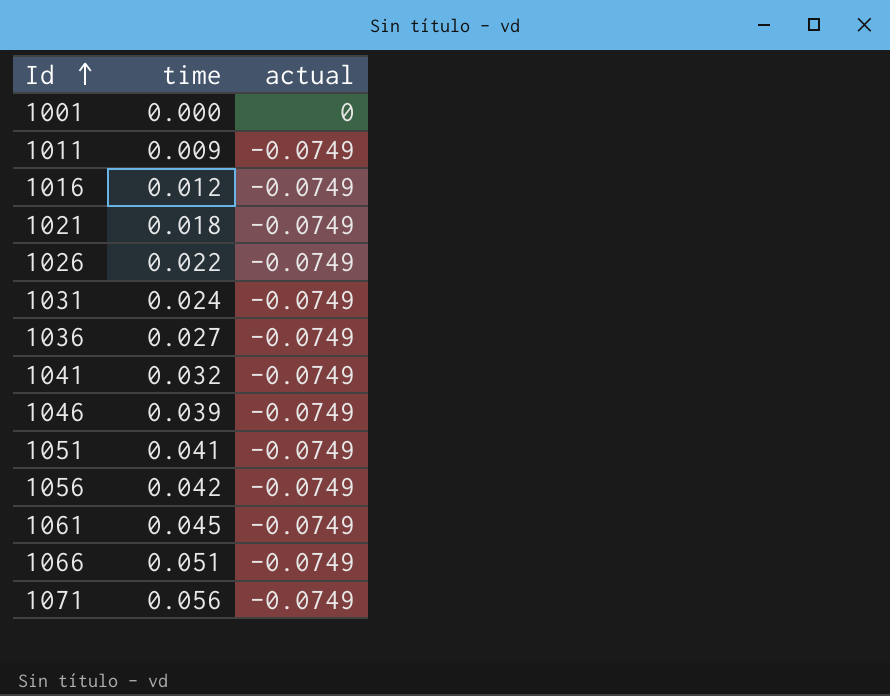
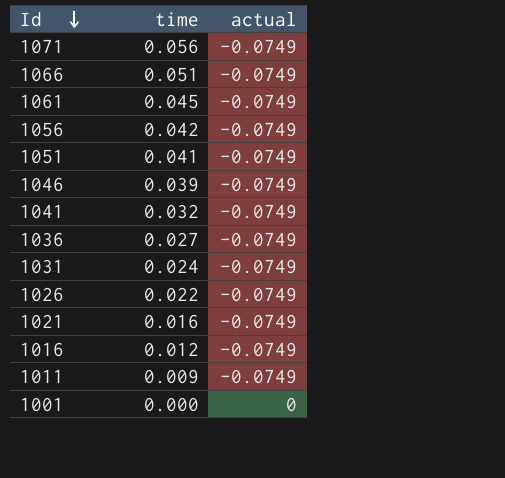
row order: Id ascending -> Id descending
1021 | time: 0.018 -> 0.016

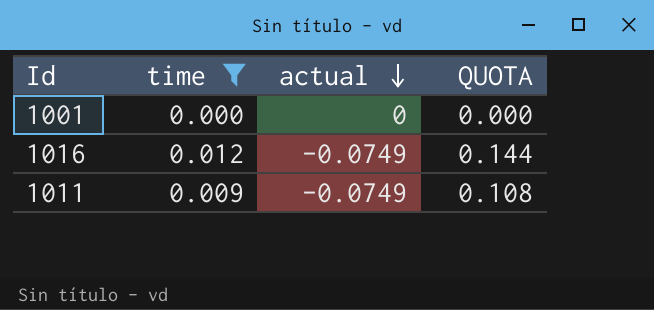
filter: none -> time <= 0.012
row order: Id descending -> actual descending
column QUOTA | formula: none -> [time] * 12

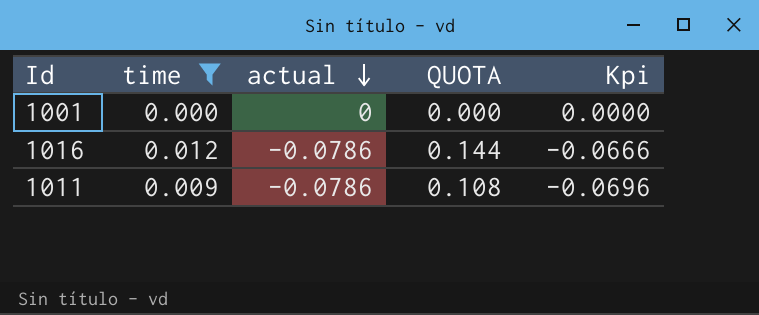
column Kpi | formula: none -> [time] + [actual]
1016 | actual: -0.0749 -> -0.0786
1011 | actual: -0.0749 -> -0.0786

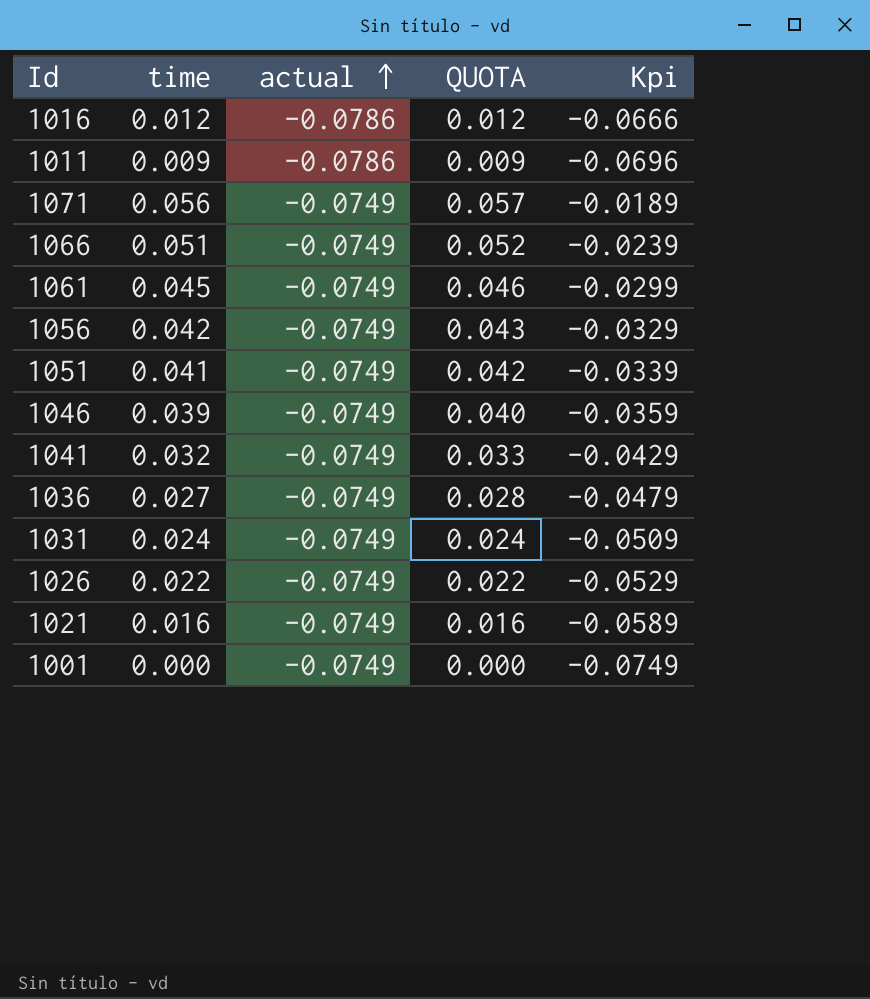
filter: time <= 0.012 -> none
row order: actual descending -> actual ascending
column QUOTA | formula: [time] * 12 -> [time] * 1.02
1001 | actual: 0 -> -0.0749
1001 | Kpi: 0.0000 -> -0.0749

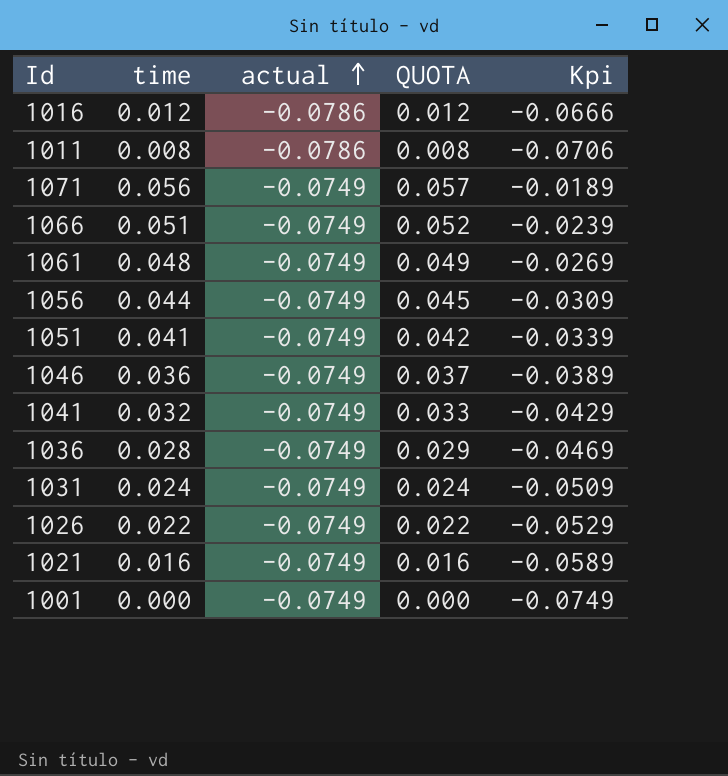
1011 | time: 0.009 -> 0.008
1011 | QUOTA: 0.009 -> 0.008
1011 | Kpi: -0.0696 -> -0.0706
1061 | time: 0.045 -> 0.048
1061 | QUOTA: 0.046 -> 0.049
1061 | Kpi: -0.0299 -> -0.0269
1056 | time: 0.042 -> 0.044
1056 | QUOTA: 0.043 -> 0.045
1056 | Kpi: -0.0329 -> -0.0309
1046 | time: 0.039 -> 0.036
1046 | QUOTA: 0.040 -> 0.037
1046 | Kpi: -0.0359 -> -0.0389
1036 | time: 0.027 -> 0.028
1036 | QUOTA: 0.028 -> 0.029
1036 | Kpi: -0.0479 -> -0.0469

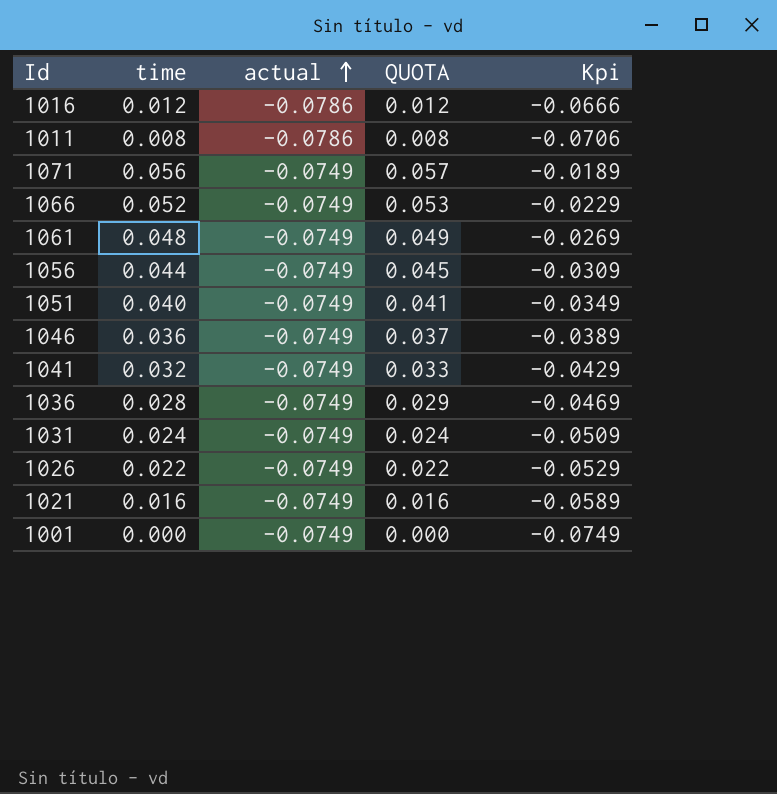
1066 | time: 0.051 -> 0.052
1066 | QUOTA: 0.052 -> 0.053
1066 | Kpi: -0.0239 -> -0.0229
1051 | time: 0.041 -> 0.040
1051 | QUOTA: 0.042 -> 0.041
1051 | Kpi: -0.0339 -> -0.0349

